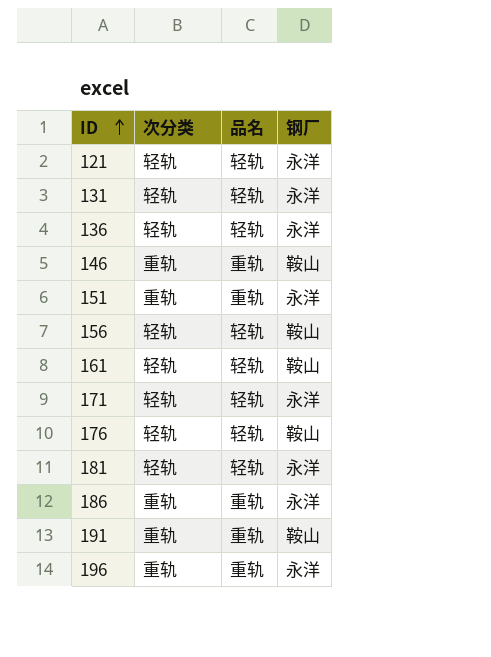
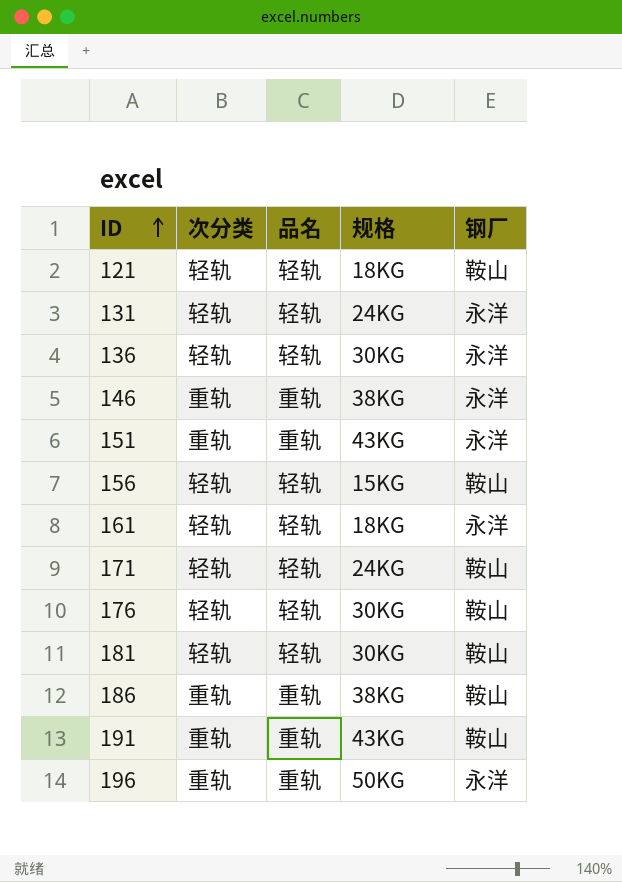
column 规格 | position: none -> 4
121 | 钢厂: 永洋 -> 鞍山
146 | 钢厂: 鞍山 -> 永洋
161 | 钢厂: 鞍山 -> 永洋
171 | 钢厂: 永洋 -> 鞍山
181 | 钢厂: 永洋 -> 鞍山
186 | 钢厂: 永洋 -> 鞍山

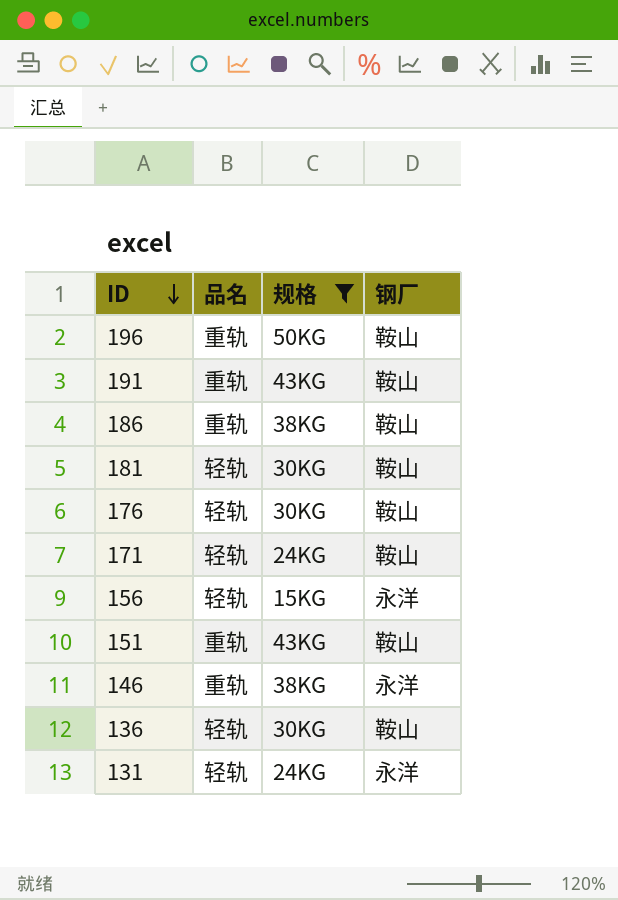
filter: none -> 规格 != 18KG
row order: ID ascending -> ID descending
column 次分类 | position: 2 -> none
196 | 钢厂: 永洋 -> 鞍山
156 | 钢厂: 鞍山 -> 永洋
151 | 钢厂: 永洋 -> 鞍山
136 | 钢厂: 永洋 -> 鞍山

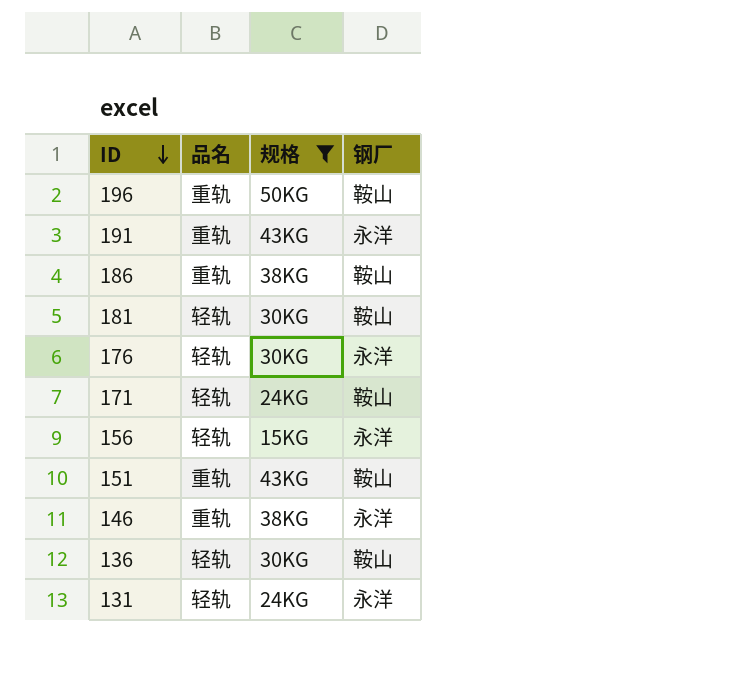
191 | 钢厂: 鞍山 -> 永洋
176 | 钢厂: 鞍山 -> 永洋

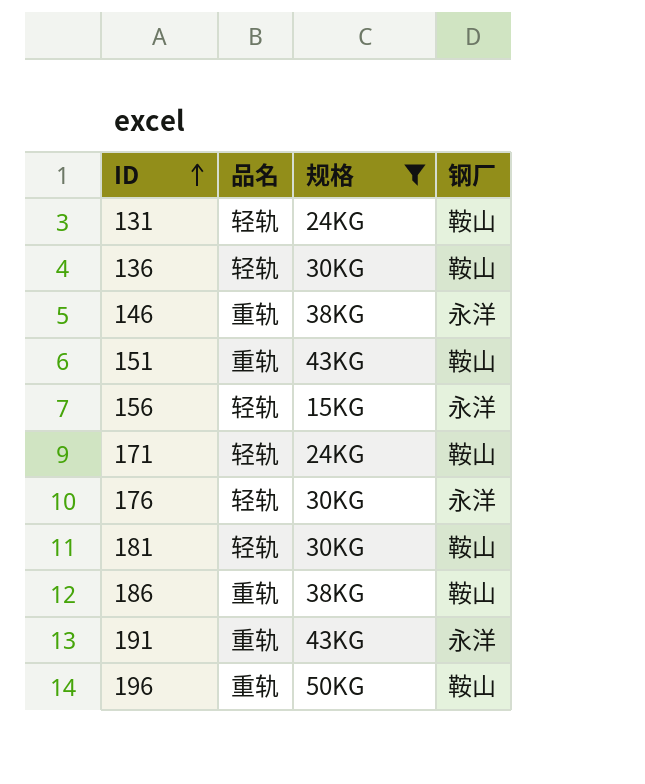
row order: ID descending -> ID ascending
131 | 钢厂: 永洋 -> 鞍山

